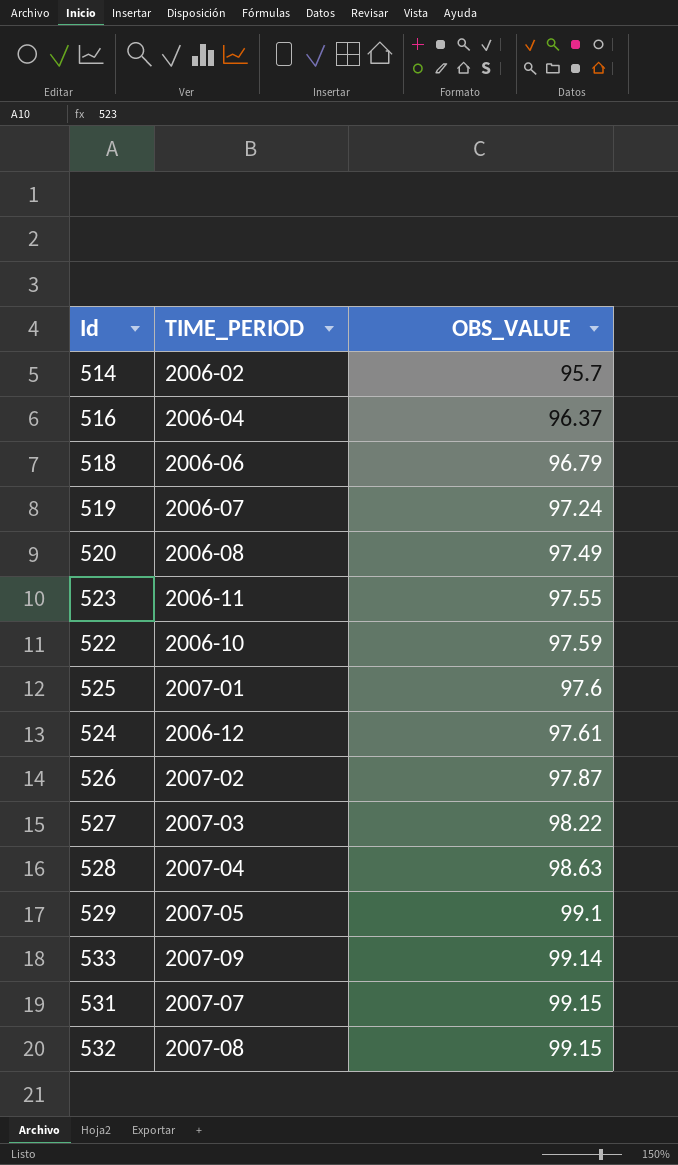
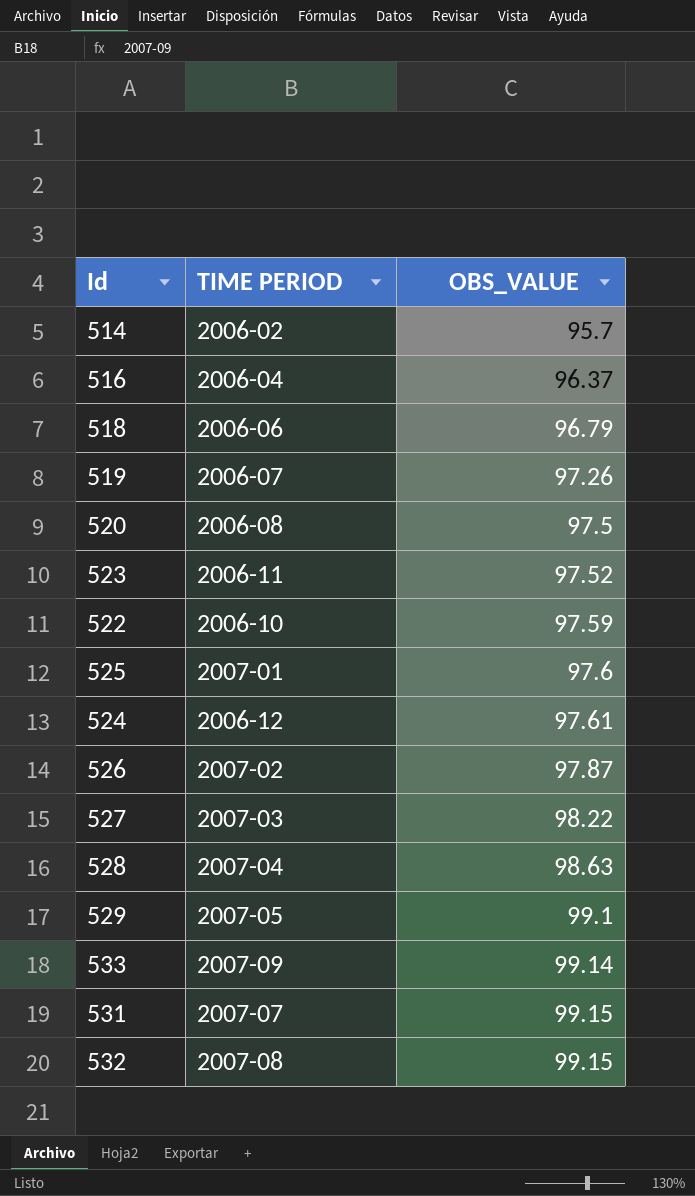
column name: TIME_PERIOD -> TIME PERIOD
519 | OBS_VALUE: 97.24 -> 97.26
520 | OBS_VALUE: 97.49 -> 97.5
523 | OBS_VALUE: 97.55 -> 97.52

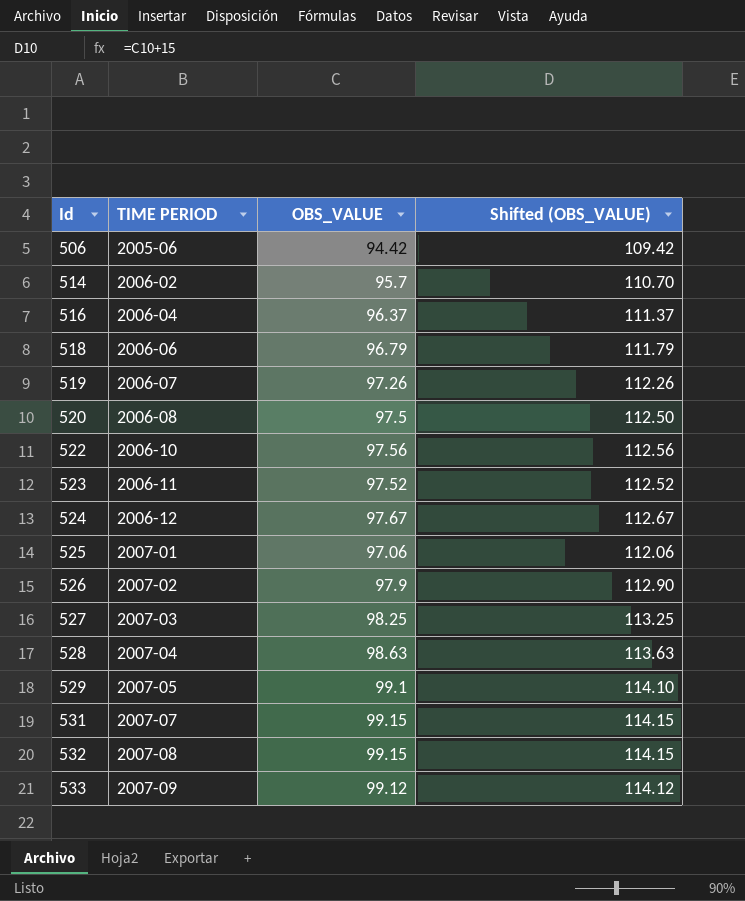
row order: OBS_VALUE ascending -> Id ascending
column Shifted (OBS_VALUE) | formula: none -> [OBS_VALUE] + 15
row 506: none -> 2005-06 | 94.42 | 109.42
522 | OBS_VALUE: 97.59 -> 97.56
524 | OBS_VALUE: 97.61 -> 97.67
525 | OBS_VALUE: 97.6 -> 97.06
526 | OBS_VALUE: 97.87 -> 97.9
527 | OBS_VALUE: 98.22 -> 98.25
533 | OBS_VALUE: 99.14 -> 99.12

